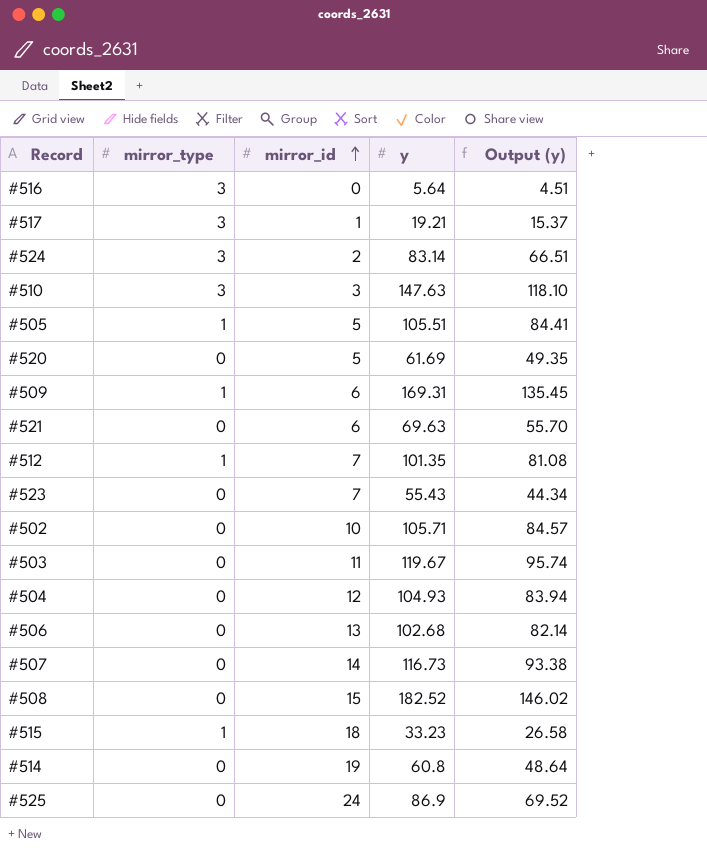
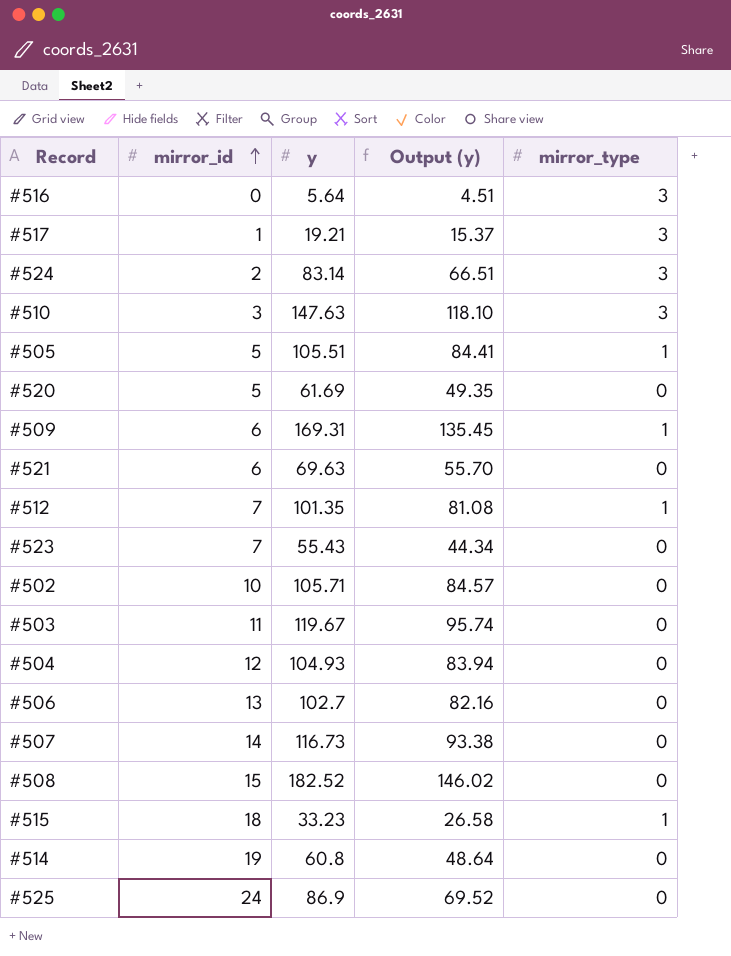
column mirror_type | position: 2 -> 5
#506 | y: 102.68 -> 102.7
#506 | Output (y): 82.14 -> 82.16

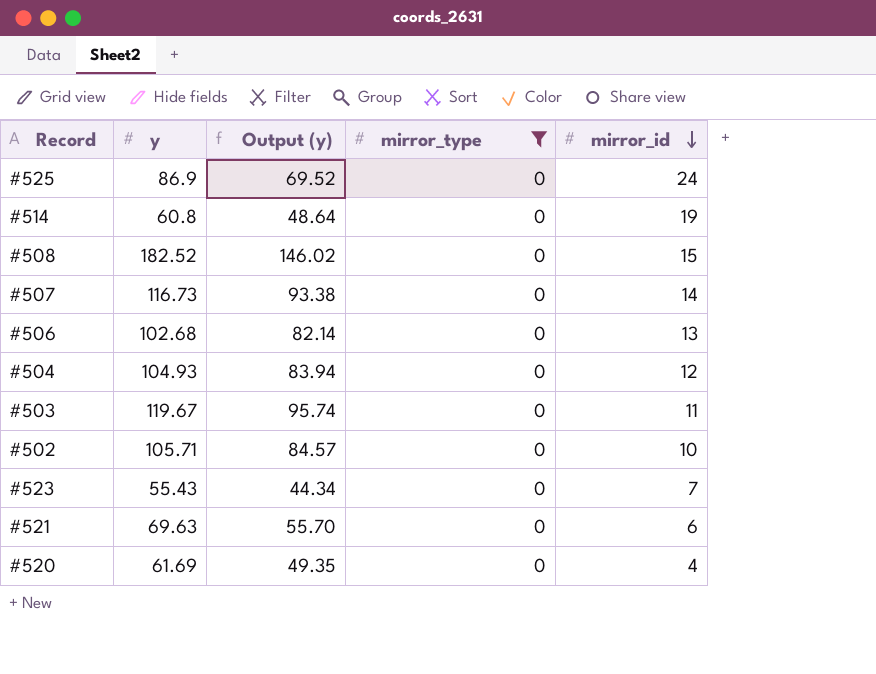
filter: none -> mirror_type = 0
row order: mirror_id ascending -> mirror_id descending
column mirror_id | position: 2 -> 5
#506 | y: 102.7 -> 102.68
#506 | Output (y): 82.16 -> 82.14
#520 | mirror_id: 5 -> 4

